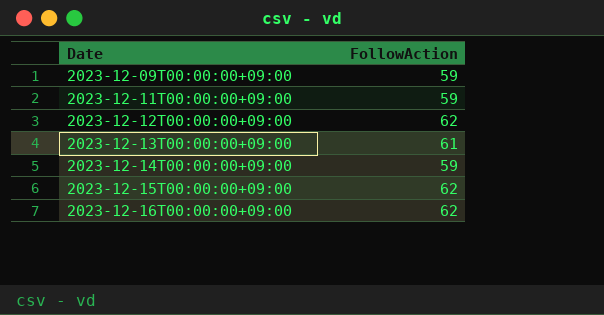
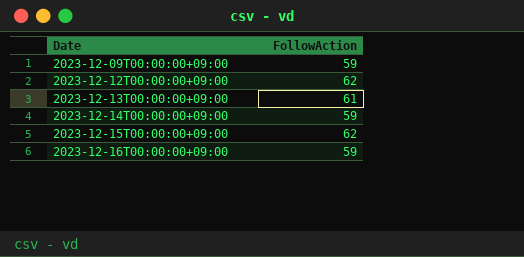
row 2023-12-11T00:00:00+09:00: 59 -> none
2023-12-16T00:00:00+09:00 | FollowAction: 62 -> 59

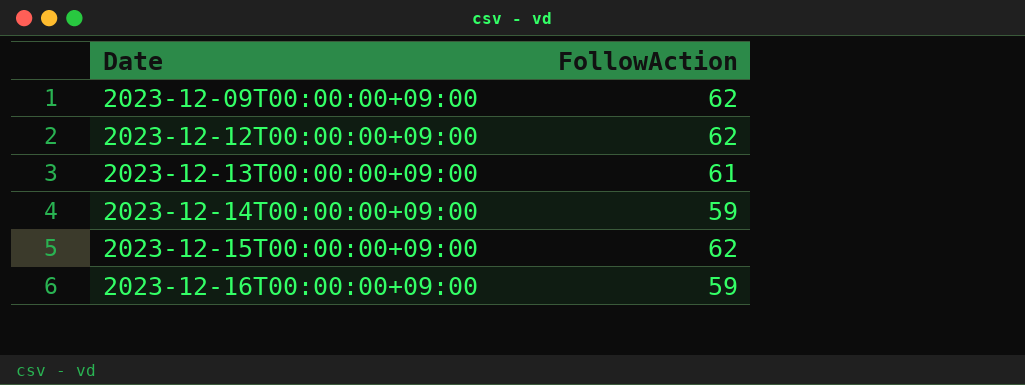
2023-12-09T00:00:00+09:00 | FollowAction: 59 -> 62

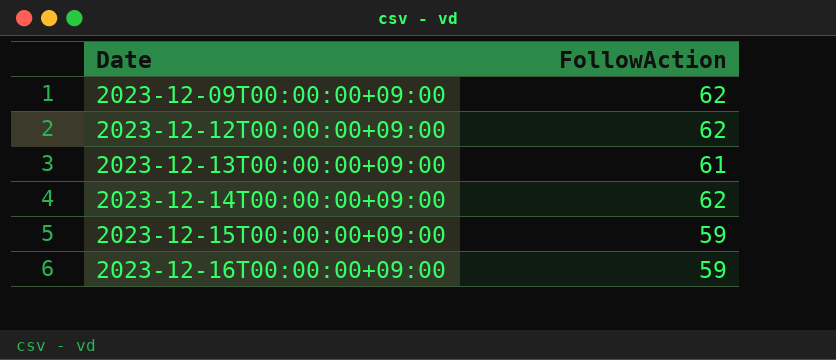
2023-12-14T00:00:00+09:00 | FollowAction: 59 -> 62
2023-12-15T00:00:00+09:00 | FollowAction: 62 -> 59

